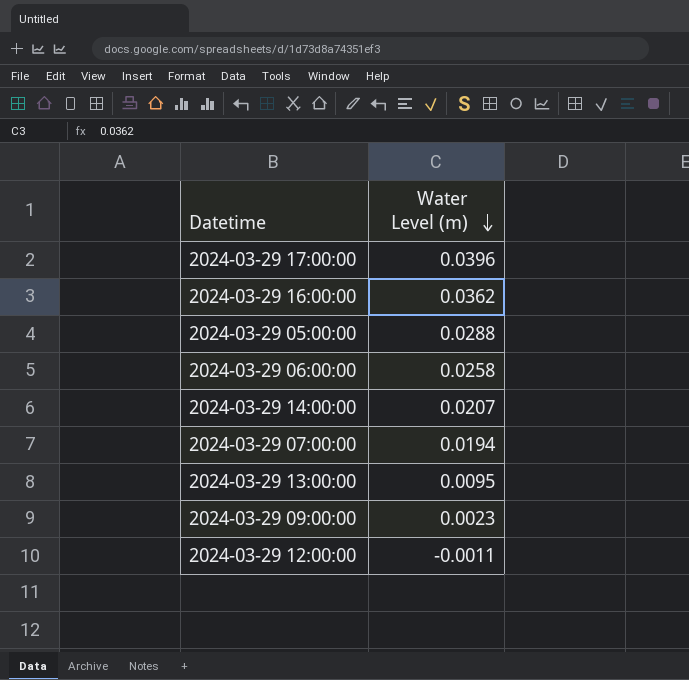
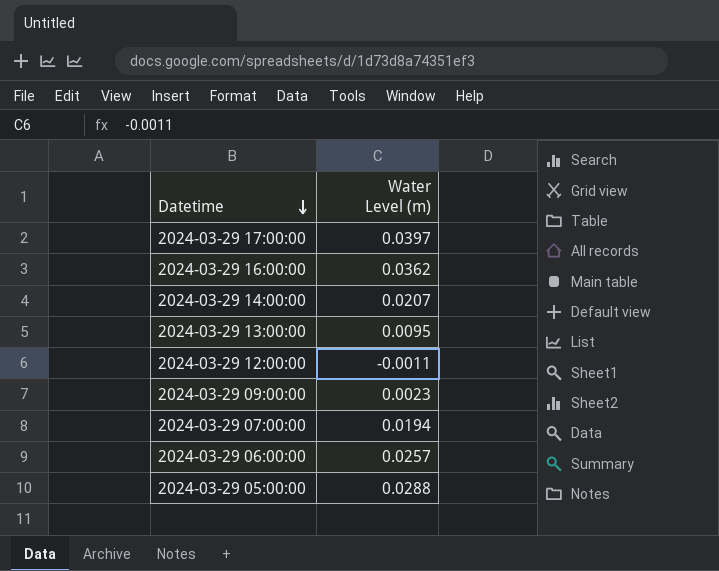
row order: Water Level (m) descending -> Datetime descending
2024-03-29 17:00:00 | Water Level (m): 0.0396 -> 0.0397
2024-03-29 06:00:00 | Water Level (m): 0.0258 -> 0.0257

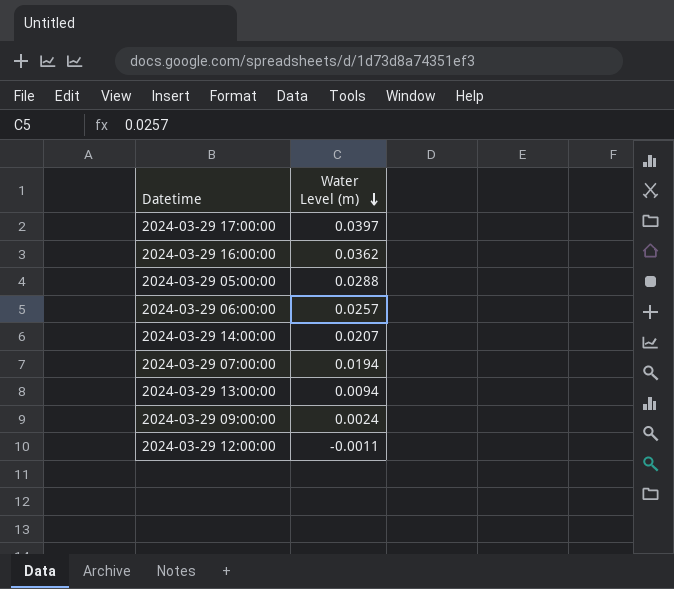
row order: Datetime descending -> Water Level (m) descending
2024-03-29 13:00:00 | Water Level (m): 0.0095 -> 0.0094
2024-03-29 09:00:00 | Water Level (m): 0.0023 -> 0.0024

